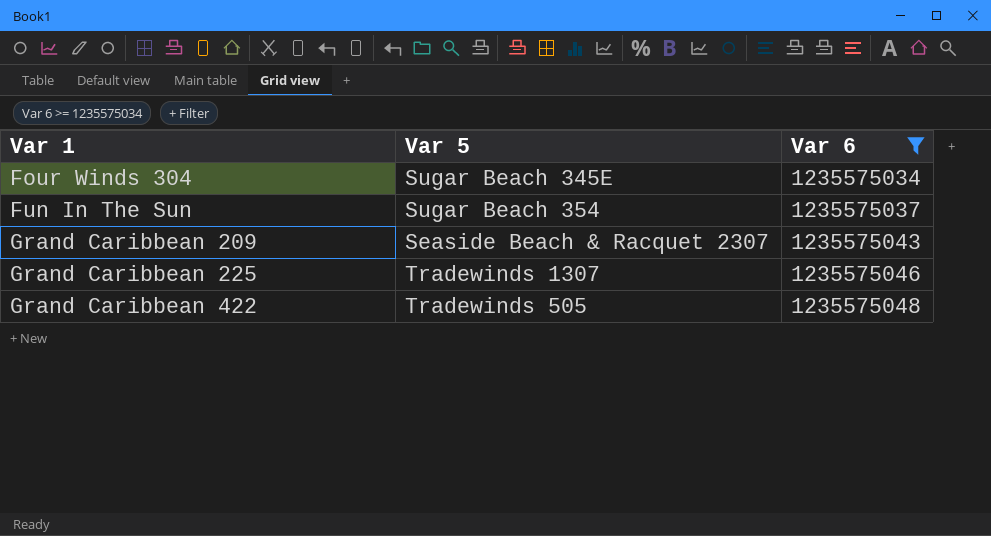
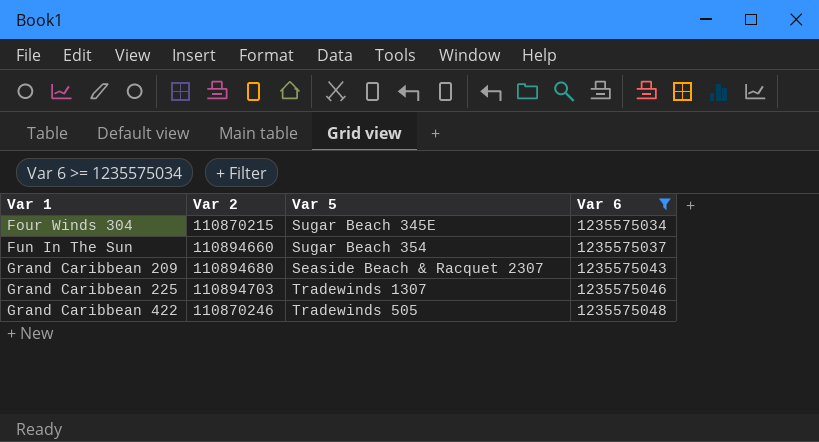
column Var 2 | position: none -> 2

